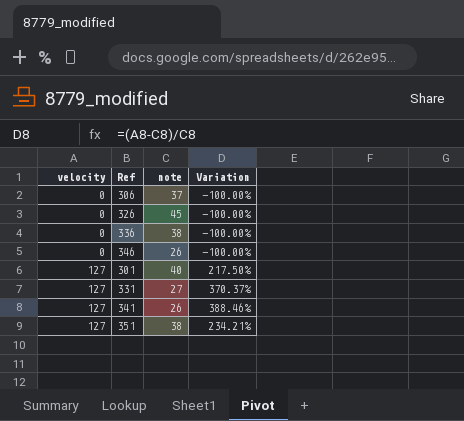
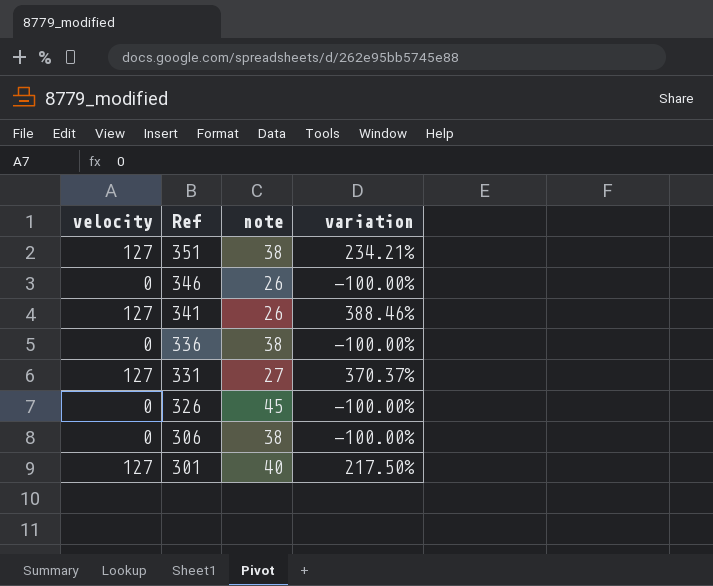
row order: velocity ascending -> Ref descending
column name: Variation -> variation
306 | note: 37 -> 38

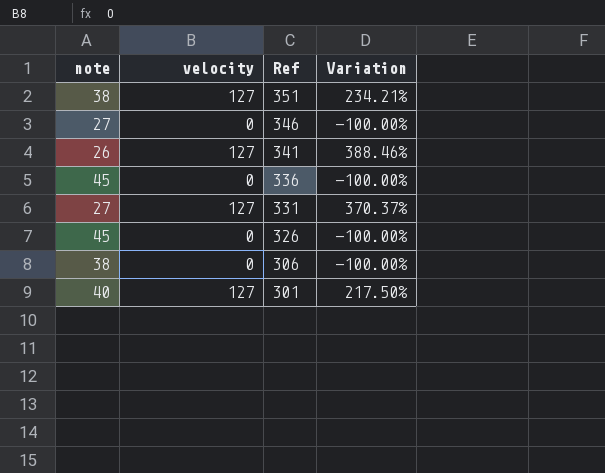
column note | position: 3 -> 1
column name: variation -> Variation
346 | note: 26 -> 27
336 | note: 38 -> 45

